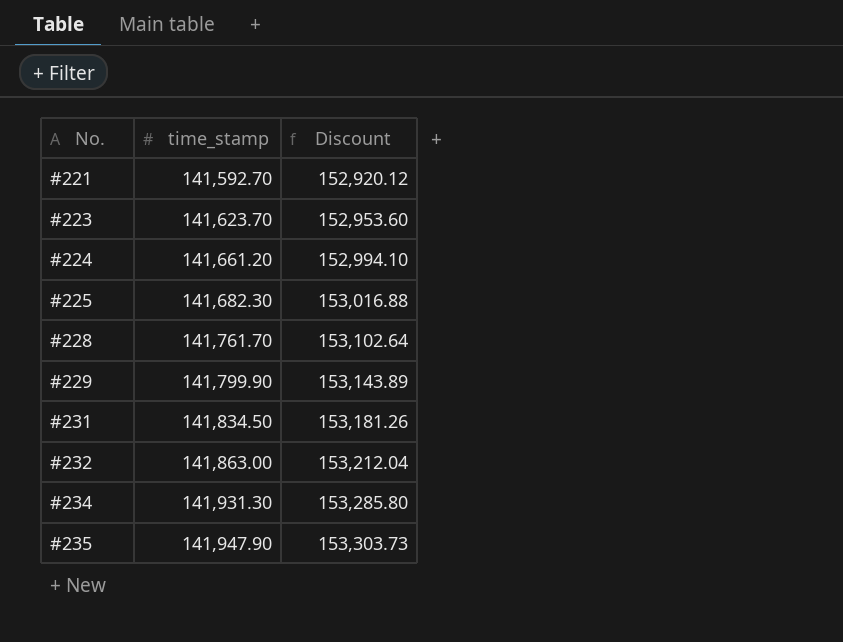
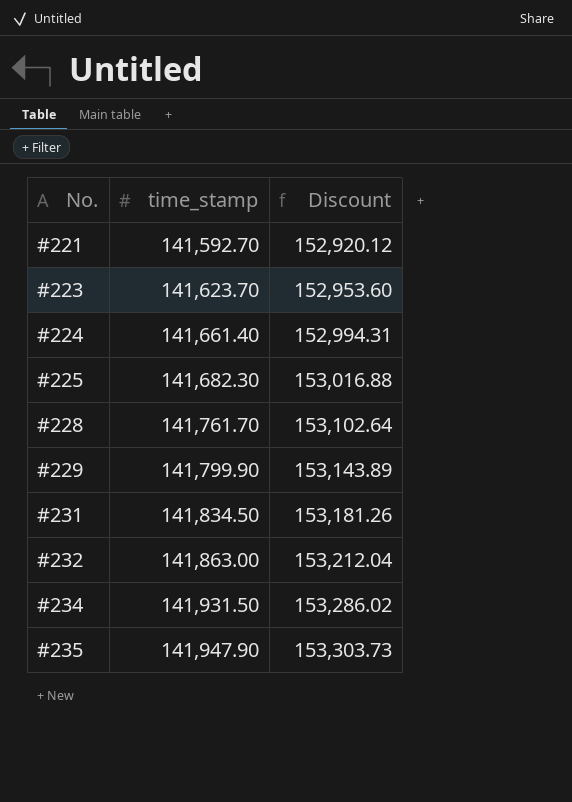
#224 | time_stamp: 141,661.20 -> 141,661.40
#224 | Discount: 152,994.10 -> 152,994.31
#234 | time_stamp: 141,931.30 -> 141,931.50
#234 | Discount: 153,285.80 -> 153,286.02

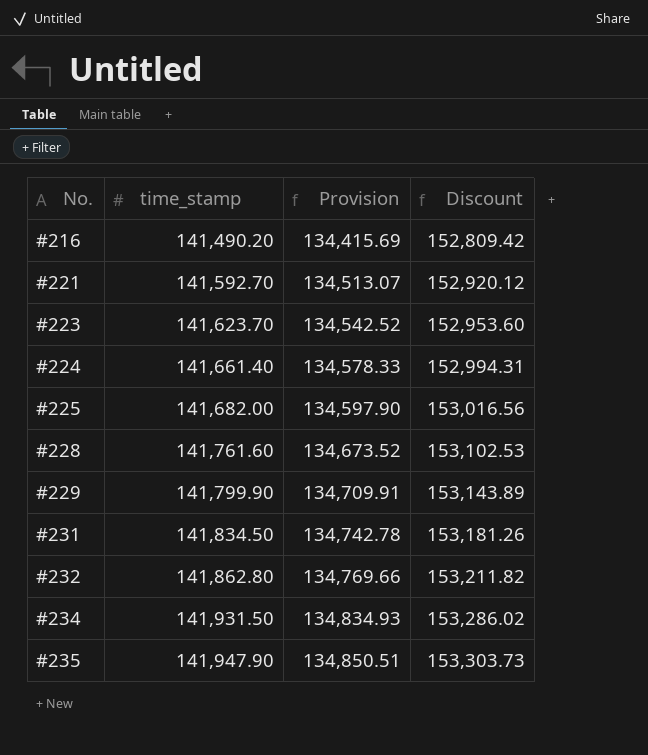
column Provision | formula: none -> [time_stamp] * 0.95
row #216: none -> 141,490.20 | 134,415.69 | 152,809.42
#225 | time_stamp: 141,682.30 -> 141,682.00
#225 | Discount: 153,016.88 -> 153,016.56
#228 | time_stamp: 141,761.70 -> 141,761.60
#228 | Discount: 153,102.64 -> 153,102.53
#232 | time_stamp: 141,863.00 -> 141,862.80
#232 | Discount: 153,212.04 -> 153,211.82

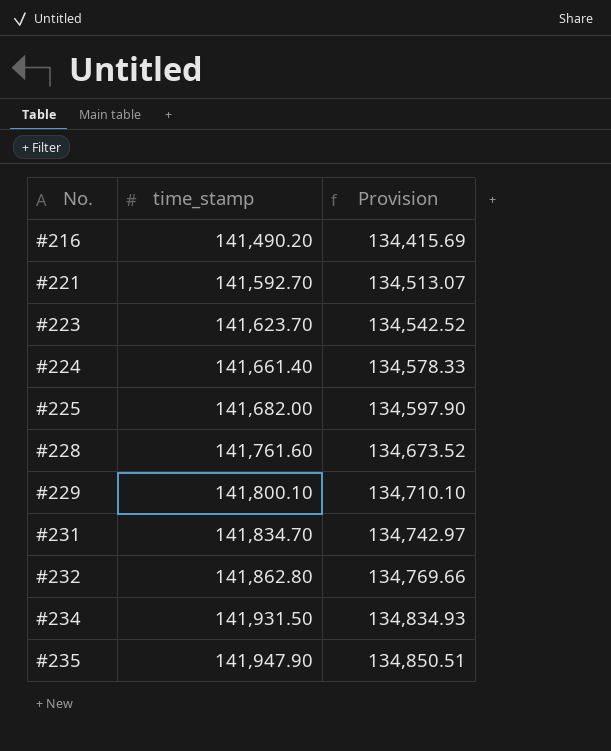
column Discount | formula: [time_stamp] * 1.08 -> none
#229 | time_stamp: 141,799.90 -> 141,800.10
#229 | Provision: 134,709.91 -> 134,710.10
#231 | time_stamp: 141,834.50 -> 141,834.70
#231 | Provision: 134,742.78 -> 134,742.97

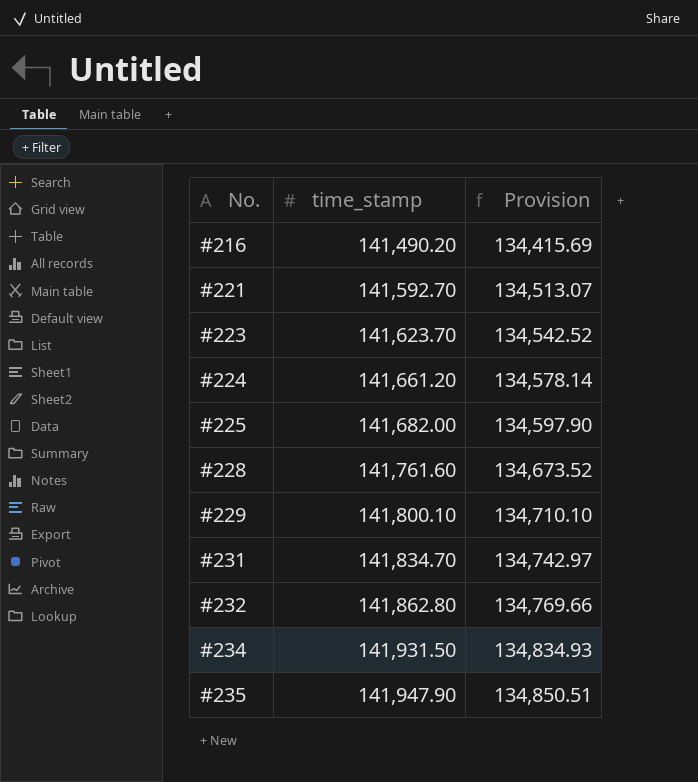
#224 | time_stamp: 141,661.40 -> 141,661.20
#224 | Provision: 134,578.33 -> 134,578.14

